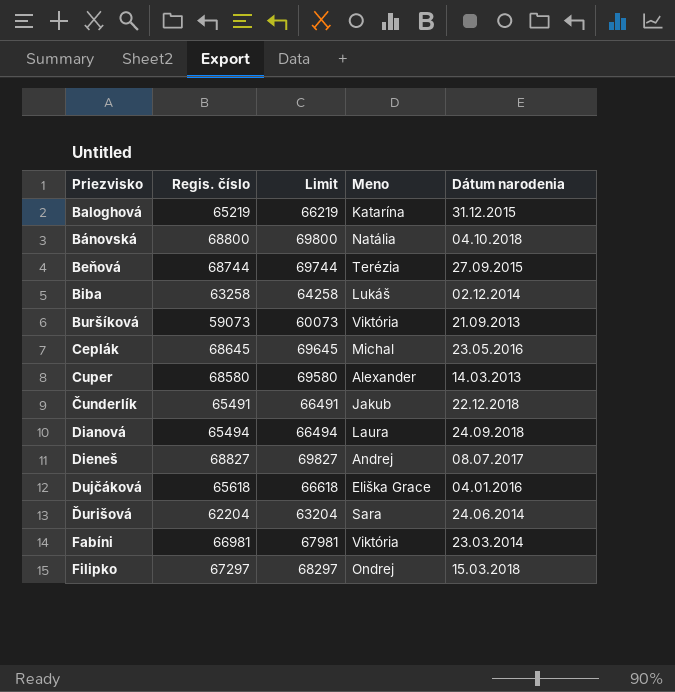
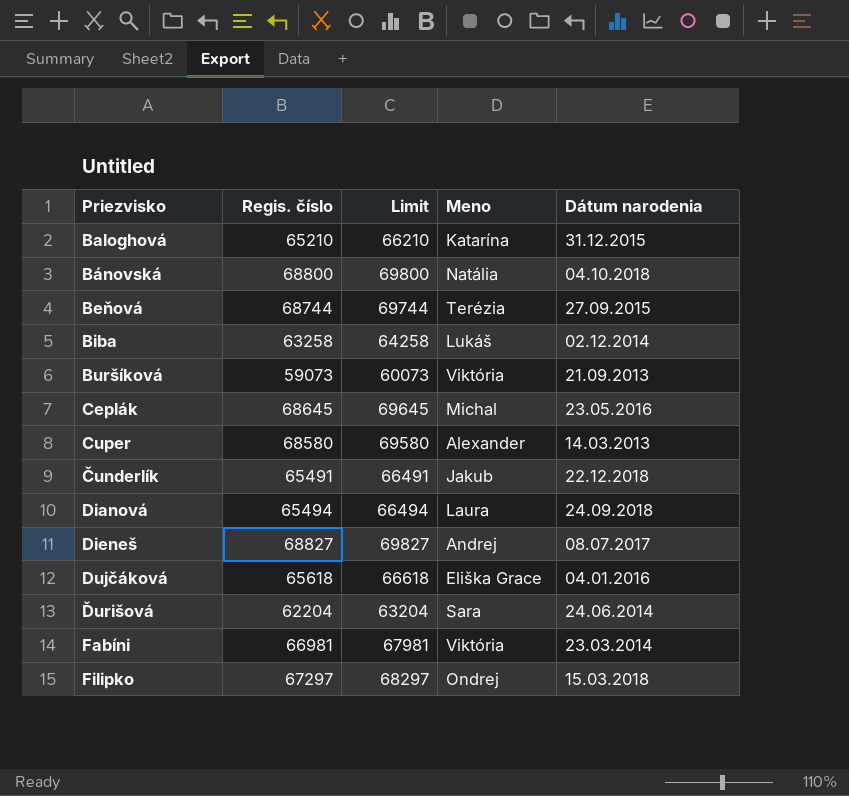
Baloghová | Regis. číslo: 65219 -> 65210
Baloghová | Limit: 66219 -> 66210

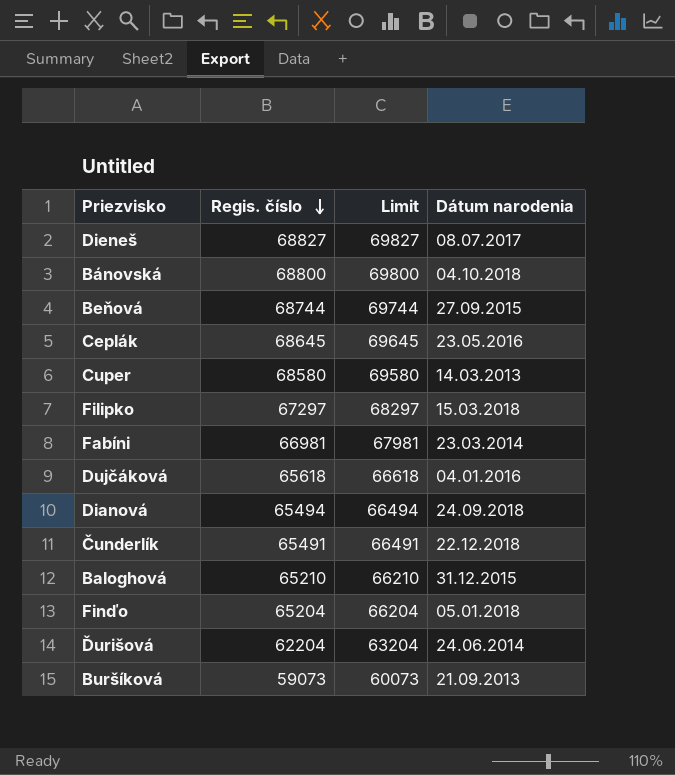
row order: none -> Regis. číslo descending
column Meno | position: 4 -> none
row Biba: 63258 | 64258 | Lukáš | 02.12.2014 -> none
row Finďo: none -> 65204 | 66204 | 05.01.2018

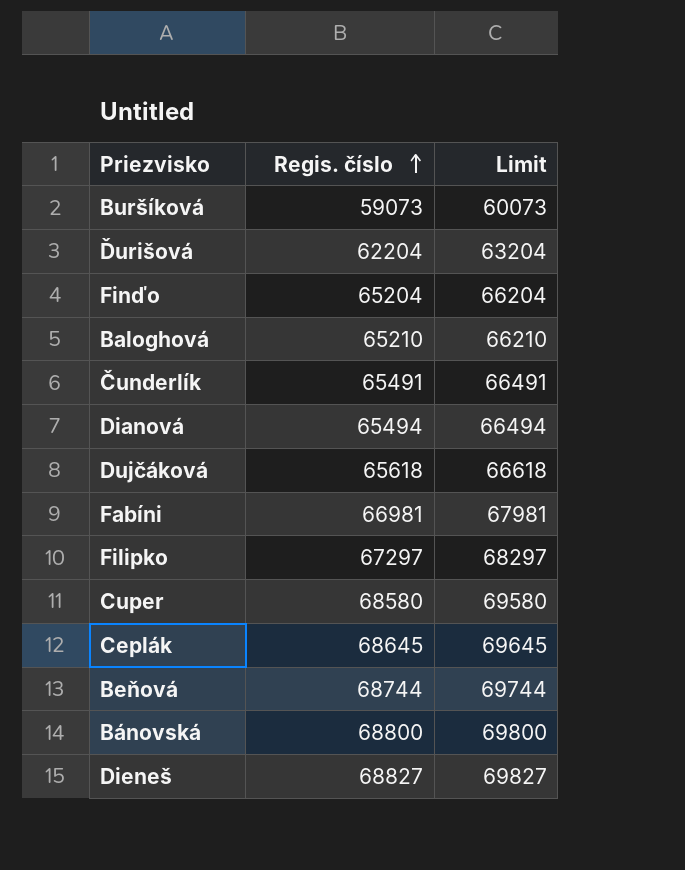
row order: Regis. číslo descending -> Regis. číslo ascending
column Dátum narodenia | position: 4 -> none

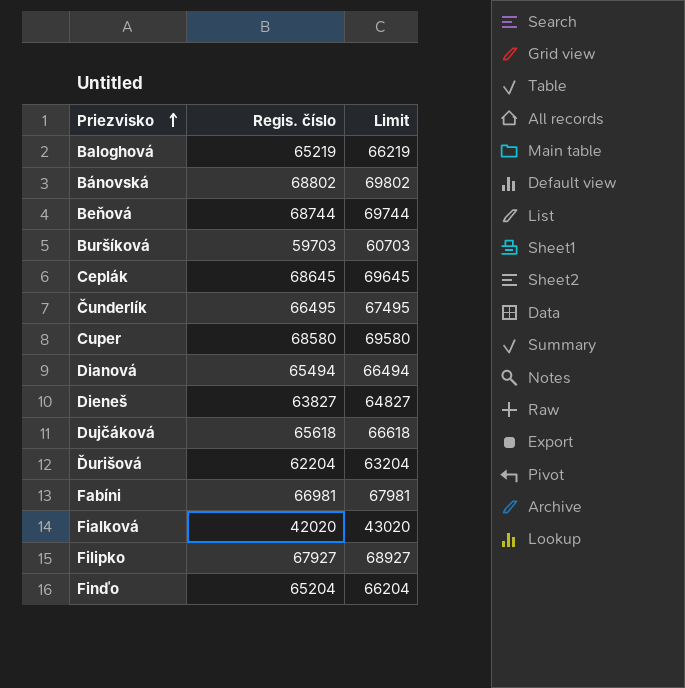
row order: Regis. číslo ascending -> Priezvisko ascending
Baloghová | Regis. číslo: 65210 -> 65219
Baloghová | Limit: 66210 -> 66219
Bánovská | Regis. číslo: 68800 -> 68802
Bánovská | Limit: 69800 -> 69802
Buršíková | Regis. číslo: 59073 -> 59703
Buršíková | Limit: 60073 -> 60703
Čunderlík | Regis. číslo: 65491 -> 66495
Čunderlík | Limit: 66491 -> 67495
Dieneš | Regis. číslo: 68827 -> 63827
Dieneš | Limit: 69827 -> 64827
row Fialková: none -> 42020 | 43020
Filipko | Regis. číslo: 67297 -> 67927
Filipko | Limit: 68297 -> 68927

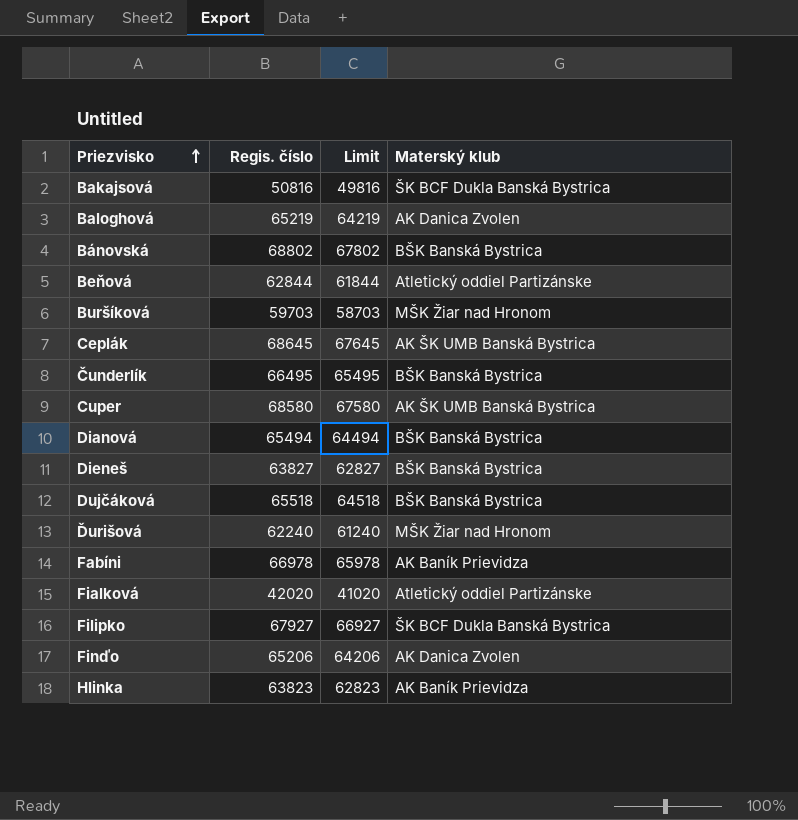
column Limit | formula: [Regis. číslo] + 1000 -> [Regis. číslo] - 1000
column Materský klub | position: none -> 4
row Bakajsová: none -> 50816 | 49816 | ŠK BCF Dukla Banská Bystrica
Beňová | Regis. číslo: 68744 -> 62844
Dujčáková | Regis. číslo: 65618 -> 65518
Ďurišová | Regis. číslo: 62204 -> 62240
Fabíni | Regis. číslo: 66981 -> 66978
Finďo | Regis. číslo: 65204 -> 65206
row Hlinka: none -> 63823 | 62823 | AK Baník Prievidza

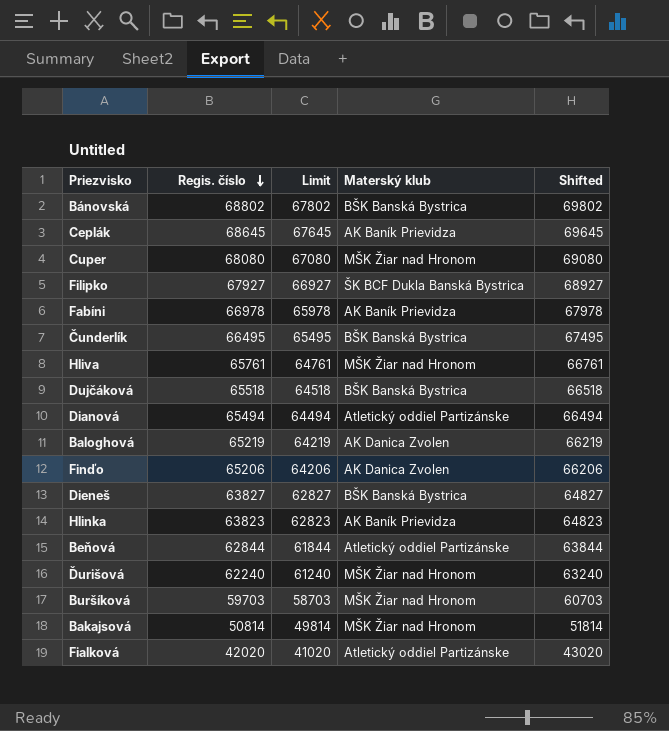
row order: Priezvisko ascending -> Regis. číslo descending
column Shifted | formula: none -> [Regis. číslo] + 1000
Ceplák | Materský klub: AK ŠK UMB Banská Bystrica -> AK Baník Prievidza
Cuper | Regis. číslo: 68580 -> 68080
Cuper | Limit: 67580 -> 67080
Cuper | Materský klub: AK ŠK UMB Banská Bystrica -> MŠK Žiar nad Hronom
row Hliva: none -> 65761 | 64761 | MŠK Žiar nad Hronom | 66761
Dianová | Materský klub: BŠK Banská Bystrica -> Atletický oddiel Partizánske
Bakajsová | Regis. číslo: 50816 -> 50814
Bakajsová | Limit: 49816 -> 49814
Bakajsová | Materský klub: ŠK BCF Dukla Banská Bystrica -> MŠK Žiar nad Hronom

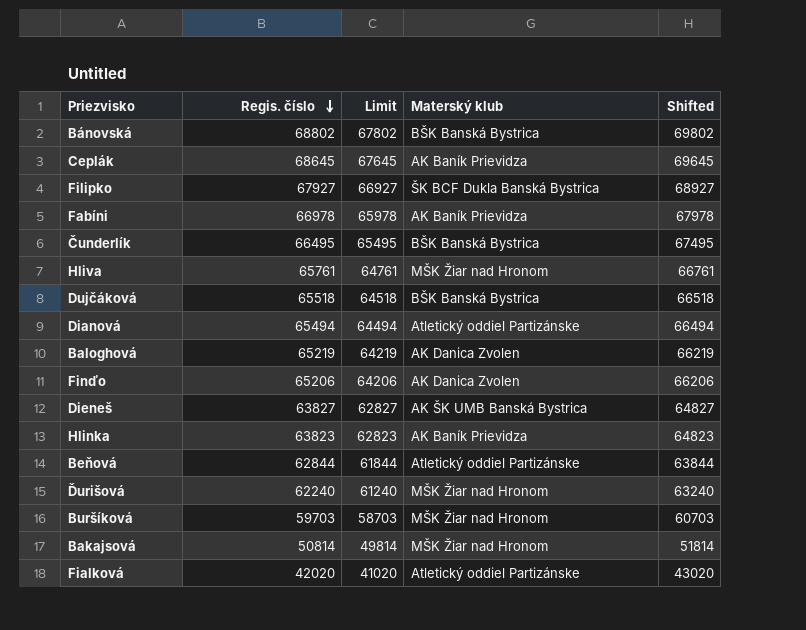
row Cuper: 68080 | 67080 | MŠK Žiar nad Hronom | 69080 -> none
Dieneš | Materský klub: BŠK Banská Bystrica -> AK ŠK UMB Banská Bystrica

